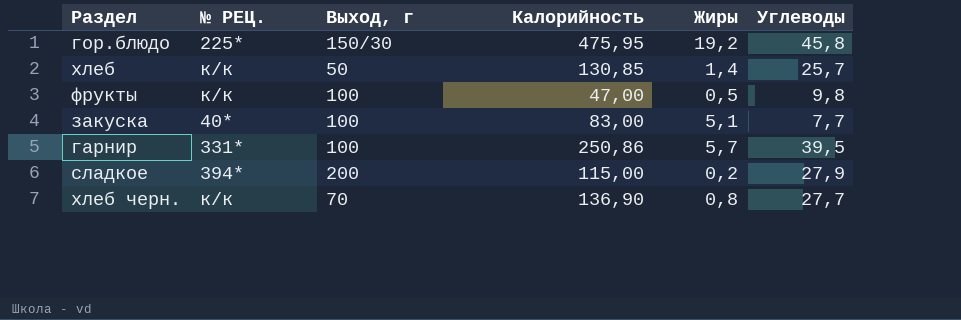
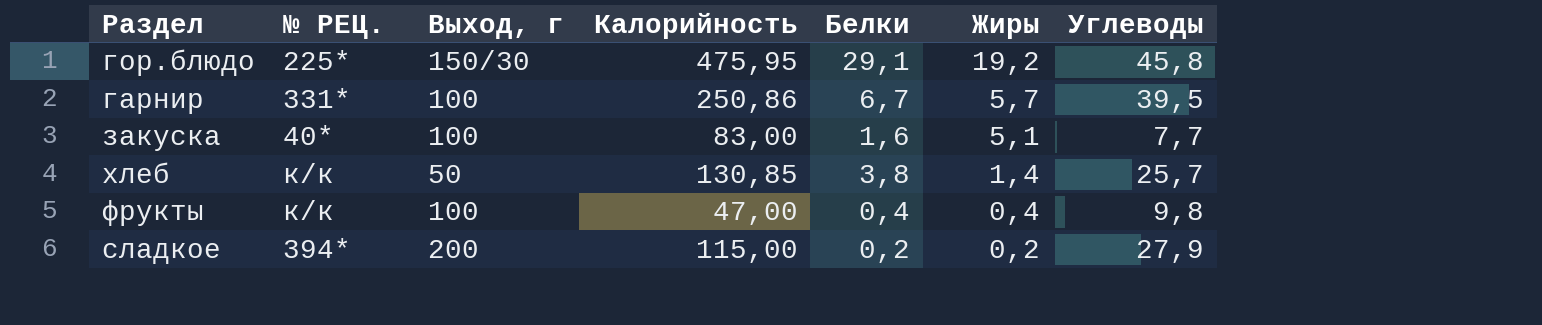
row order: none -> Жиры descending
column Белки | position: none -> 5
row хлеб черн.: к/к | 70 | 136,90 | 0,8 | 27,7 -> none
фрукты | Жиры: 0,5 -> 0,4

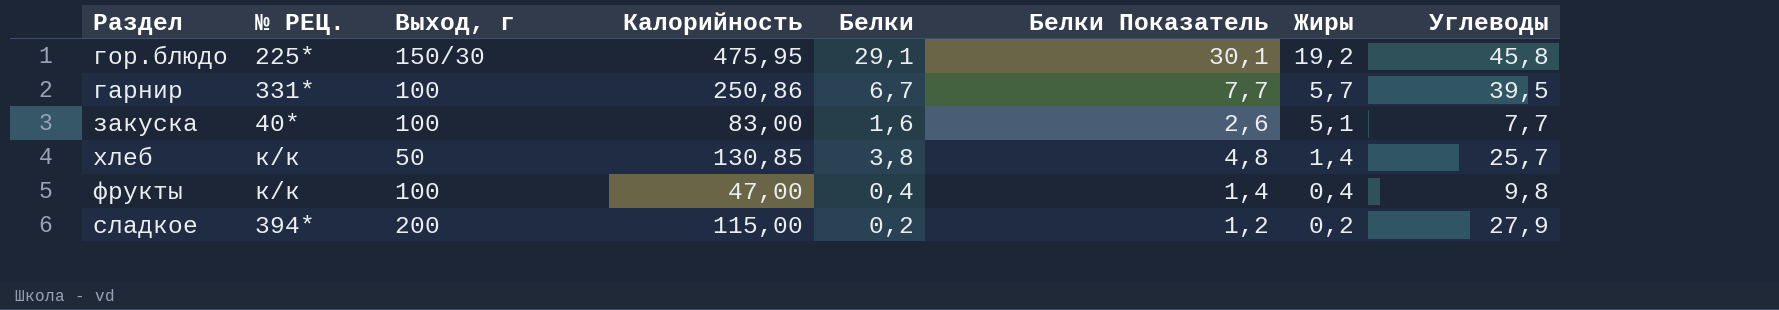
column Белки Показатель | formula: none -> [Белки] + 1

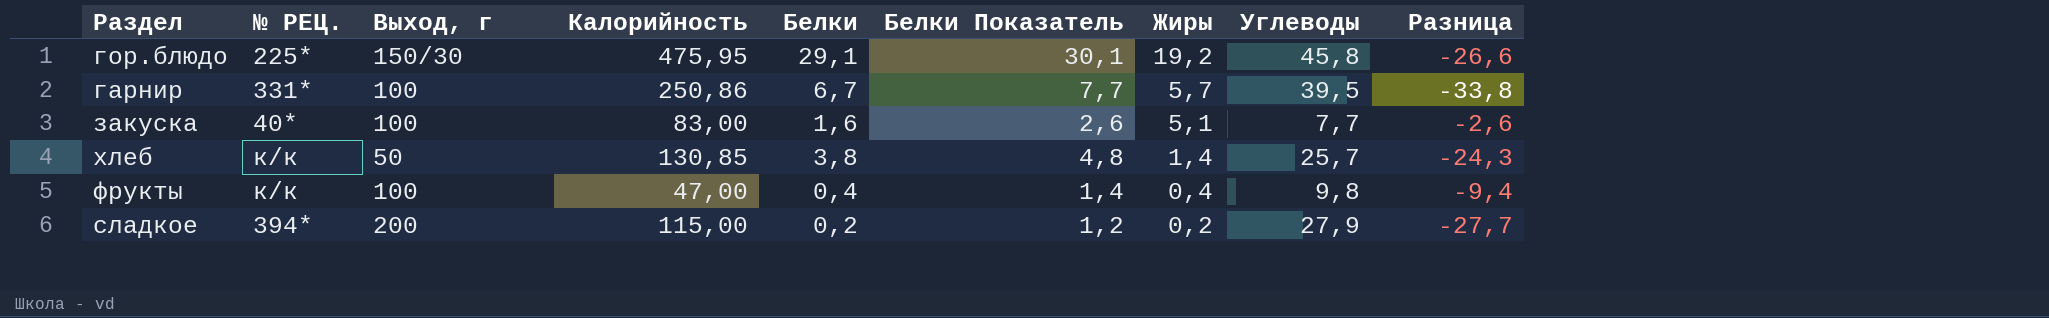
column Разница | formula: none -> [Жиры] - [Углеводы]

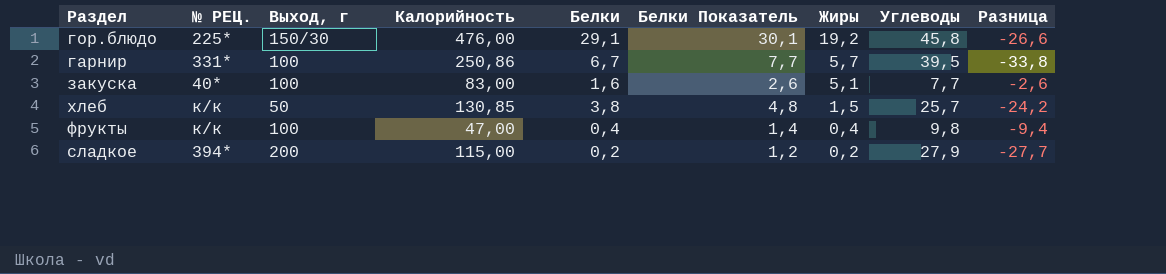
гор.блюдо | Калорийность: 475,95 -> 476,00
хлеб | Жиры: 1,4 -> 1,5
хлеб | Разница: -24,3 -> -24,2

